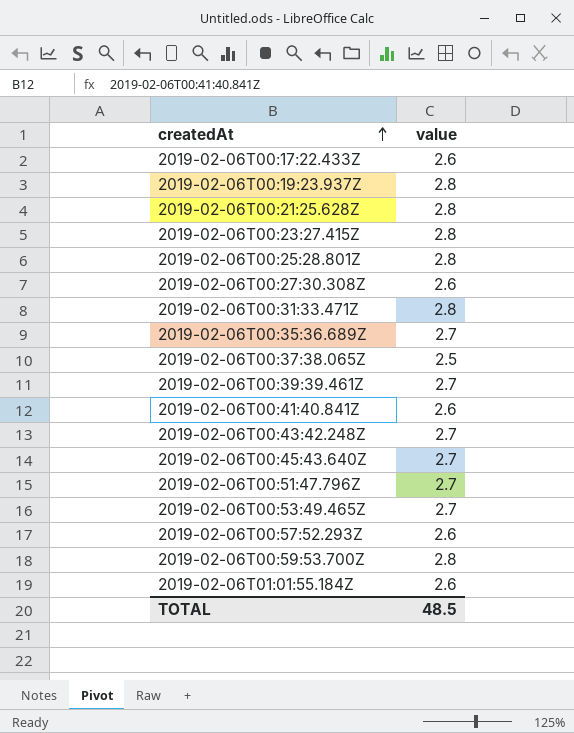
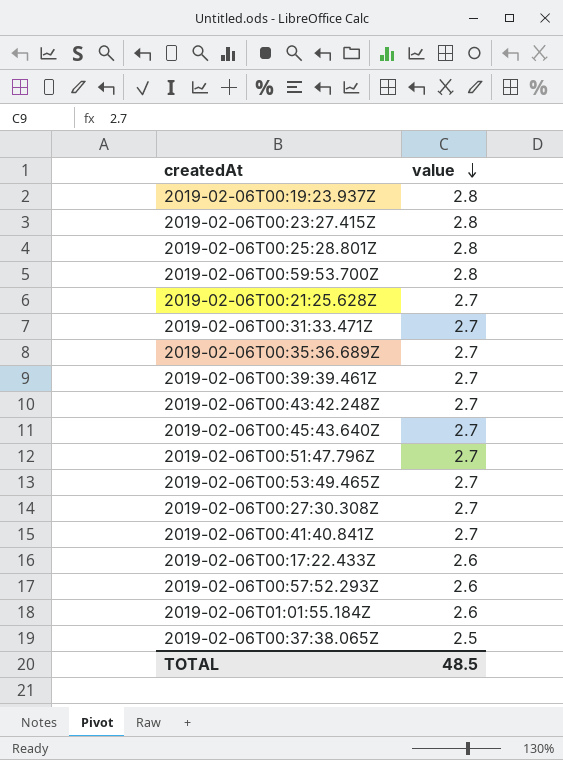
row order: createdAt ascending -> value descending
2019-02-06T00:21:25.628Z | value: 2.8 -> 2.7
2019-02-06T00:31:33.471Z | value: 2.8 -> 2.7
2019-02-06T00:27:30.308Z | value: 2.6 -> 2.7
2019-02-06T00:41:40.841Z | value: 2.6 -> 2.7

